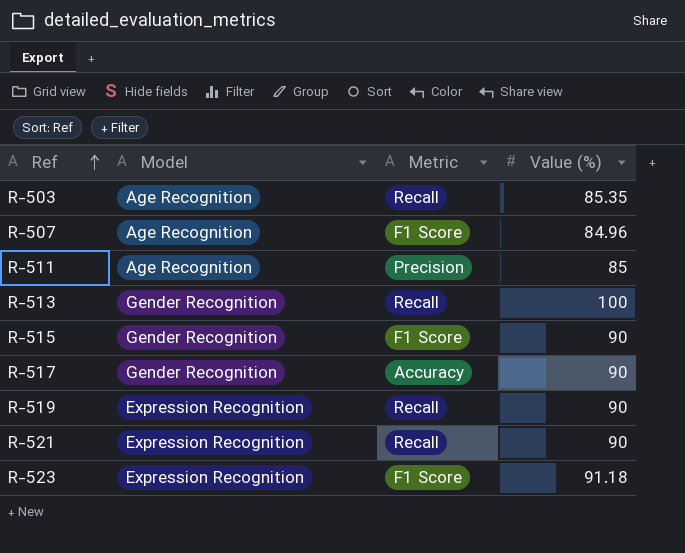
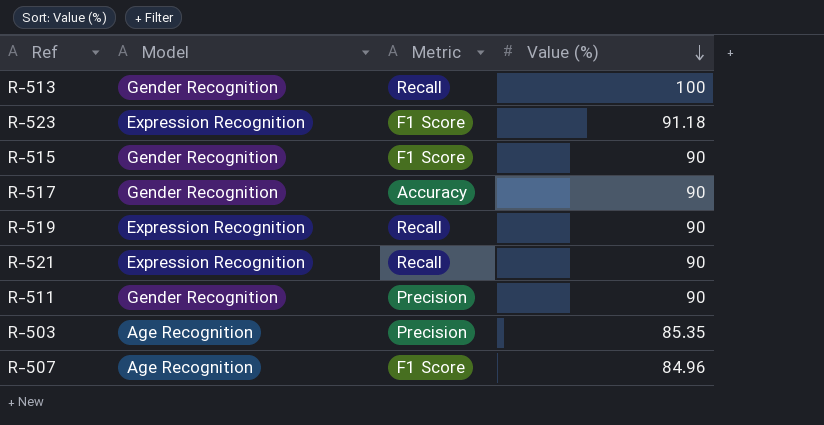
row order: Ref ascending -> Value (%) descending
R-511 | Model: Age Recognition -> Gender Recognition
R-511 | Value (%): 85 -> 90
R-503 | Metric: Recall -> Precision

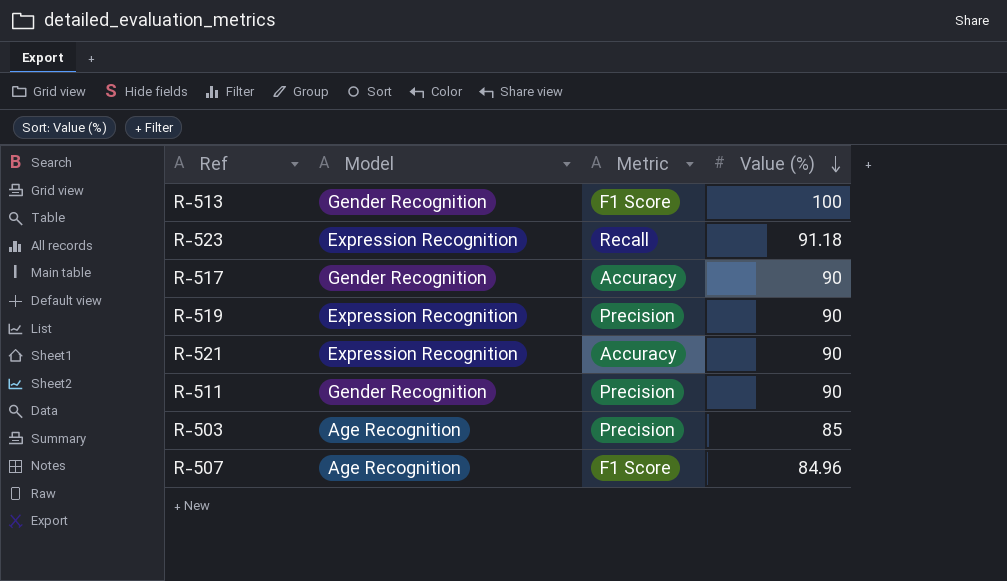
row R-515: Gender Recognition | F1 Score | 90 -> none
R-513 | Metric: Recall -> F1 Score
R-523 | Metric: F1 Score -> Recall
R-519 | Metric: Recall -> Precision
R-521 | Metric: Recall -> Accuracy
R-503 | Value (%): 85.35 -> 85

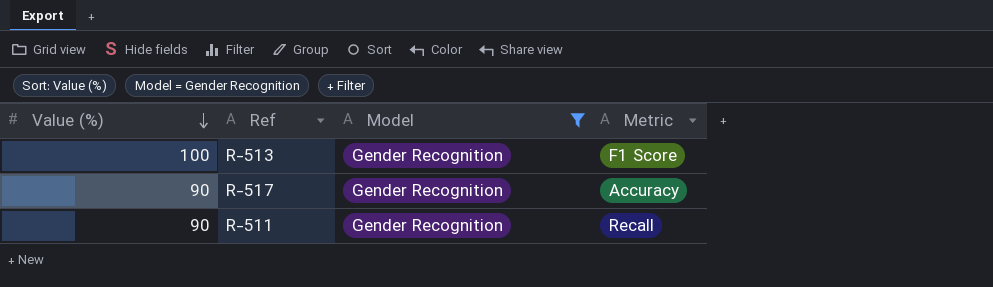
filter: none -> Model = Gender Recognition
column Value (%) | position: 4 -> 1
R-511 | Metric: Precision -> Recall

